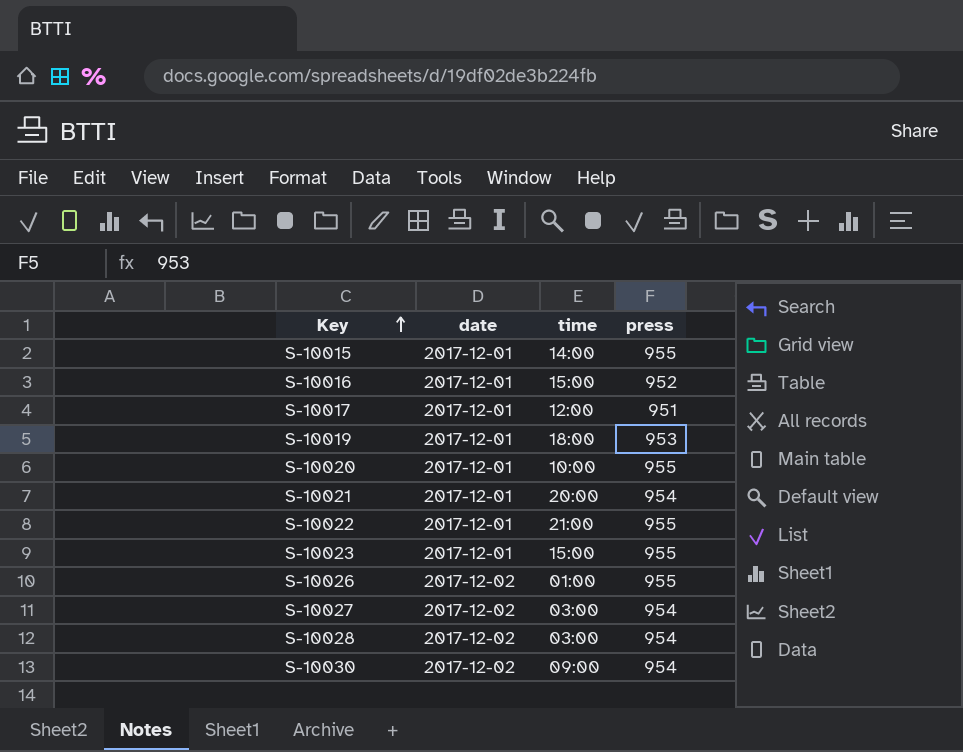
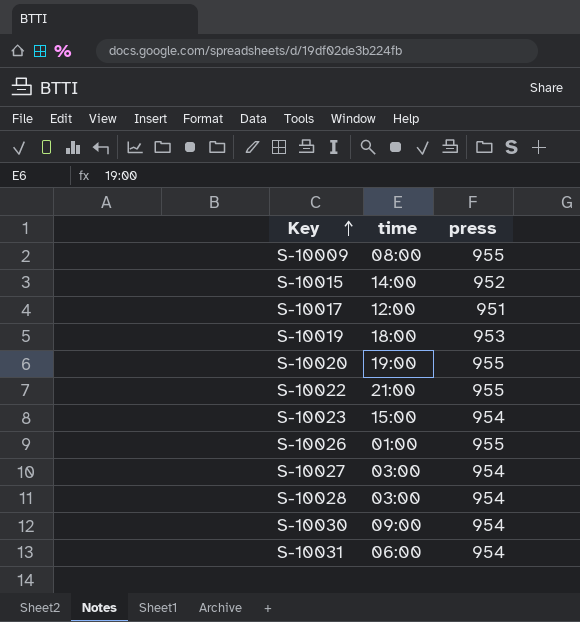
column date | position: 2 -> none
row S-10016: 2017-12-01 | 15:00 | 952 -> none
row S-10021: 2017-12-01 | 20:00 | 954 -> none
row S-10009: none -> 08:00 | 955
S-10015 | press: 955 -> 952
S-10020 | time: 10:00 -> 19:00
S-10023 | press: 955 -> 954
row S-10031: none -> 06:00 | 954

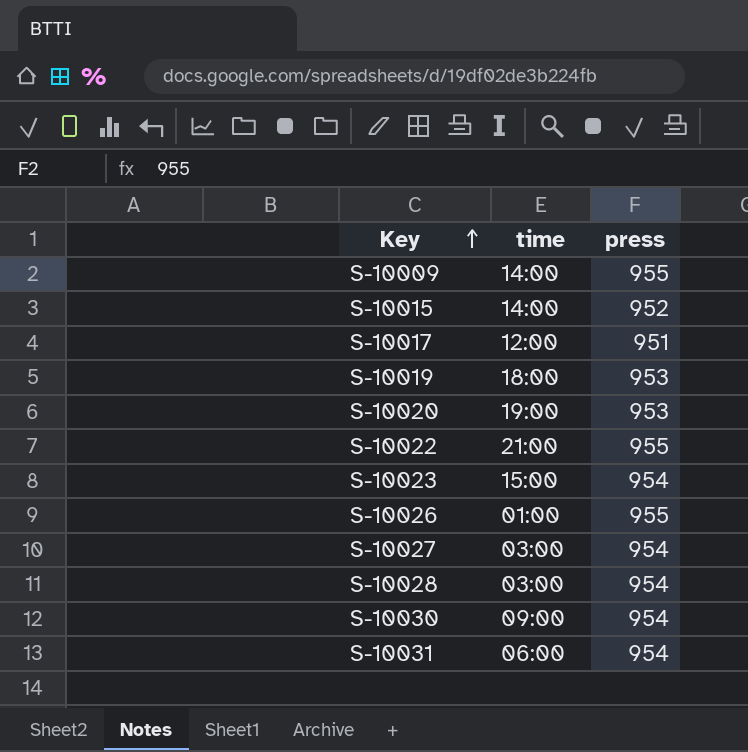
S-10009 | time: 08:00 -> 14:00
S-10020 | press: 955 -> 953

